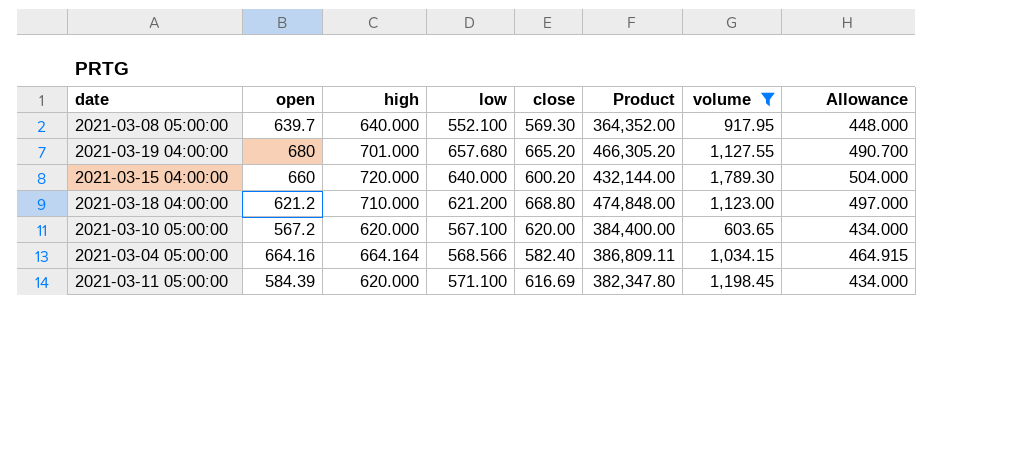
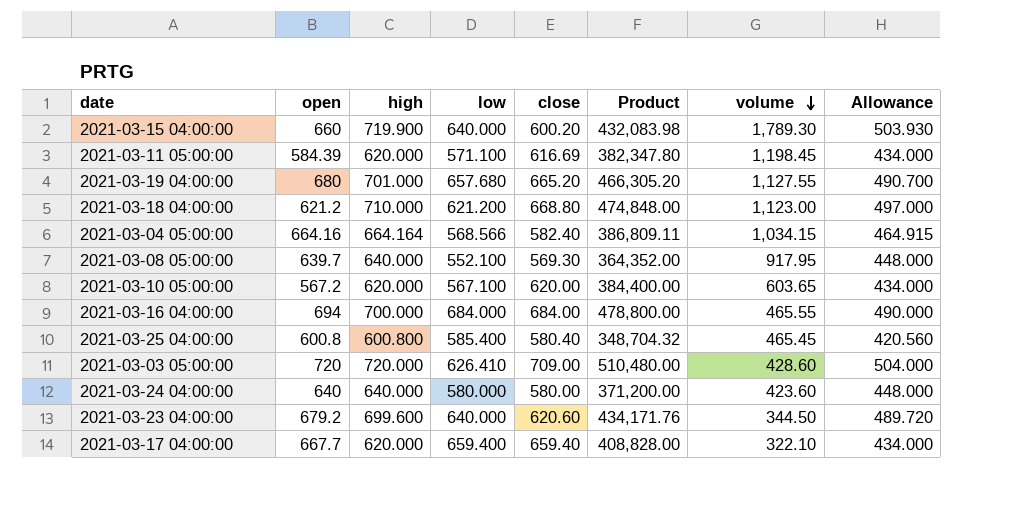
filter: volume >= 603.65 -> none
row order: none -> volume descending
2021-03-15 04:00:00 | high: 720.000 -> 719.900
2021-03-15 04:00:00 | Product: 432,144.00 -> 432,083.98
2021-03-15 04:00:00 | Allowance: 504.000 -> 503.930

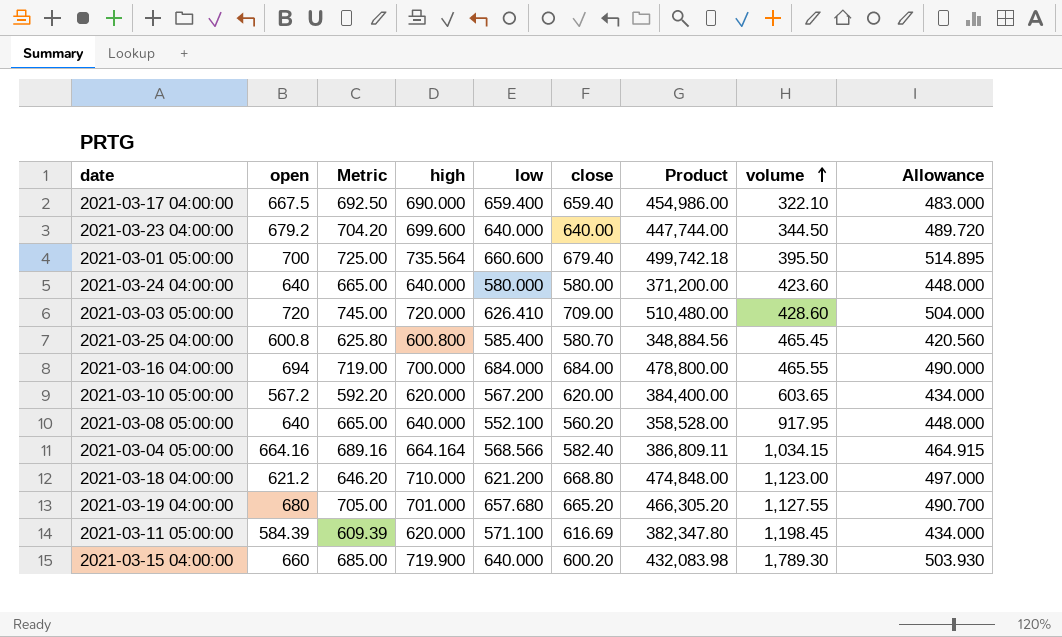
row order: volume descending -> volume ascending
column Metric | formula: none -> [open] + 25
2021-03-17 04:00:00 | open: 667.7 -> 667.5
2021-03-17 04:00:00 | high: 620.000 -> 690.000
2021-03-17 04:00:00 | Product: 408,828.00 -> 454,986.00
2021-03-17 04:00:00 | Allowance: 434.000 -> 483.000
2021-03-23 04:00:00 | close: 620.60 -> 640.00
2021-03-23 04:00:00 | Product: 434,171.76 -> 447,744.00
row 2021-03-01 05:00:00: none -> 700 | 725.00 | 735.564 | 660.600 | 679.40 | 499,742.18 | 395.50 | 514.895
2021-03-25 04:00:00 | close: 580.40 -> 580.70
2021-03-25 04:00:00 | Product: 348,704.32 -> 348,884.56
2021-03-10 05:00:00 | low: 567.100 -> 567.200
2021-03-08 05:00:00 | open: 639.7 -> 640
2021-03-08 05:00:00 | close: 569.30 -> 560.20
2021-03-08 05:00:00 | Product: 364,352.00 -> 358,528.00

